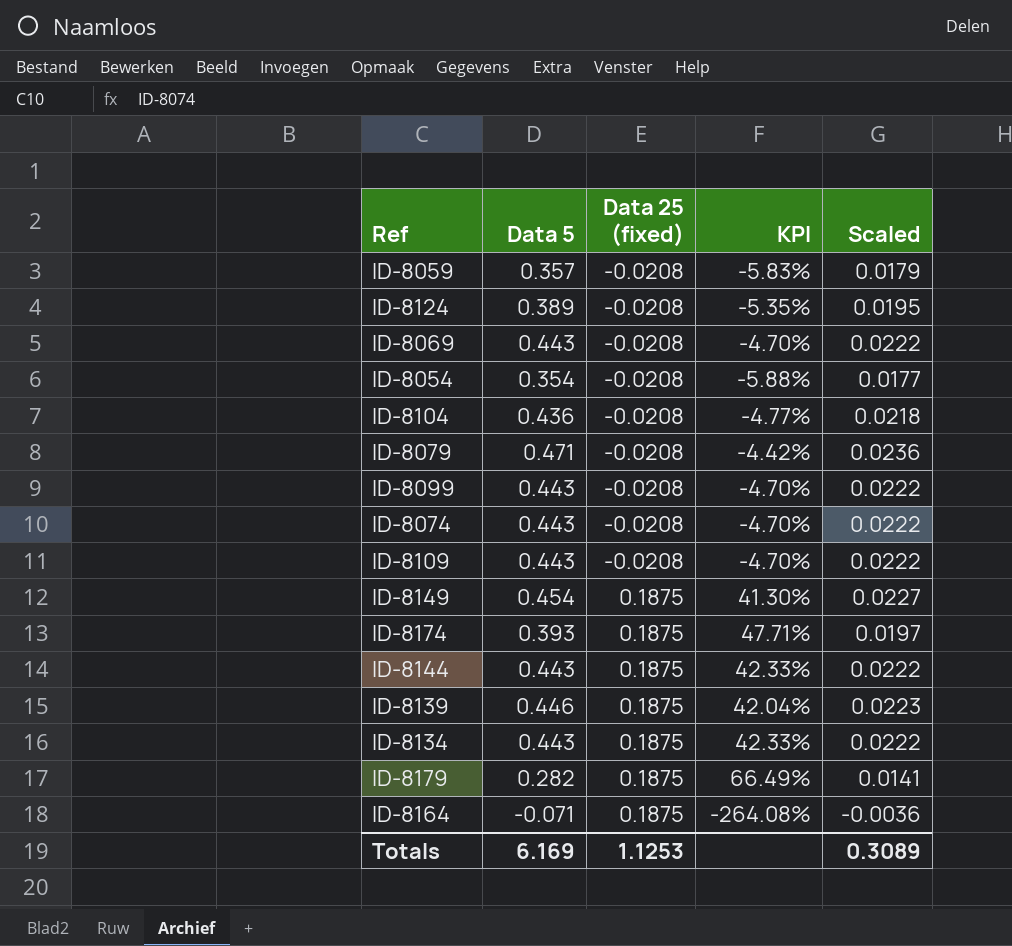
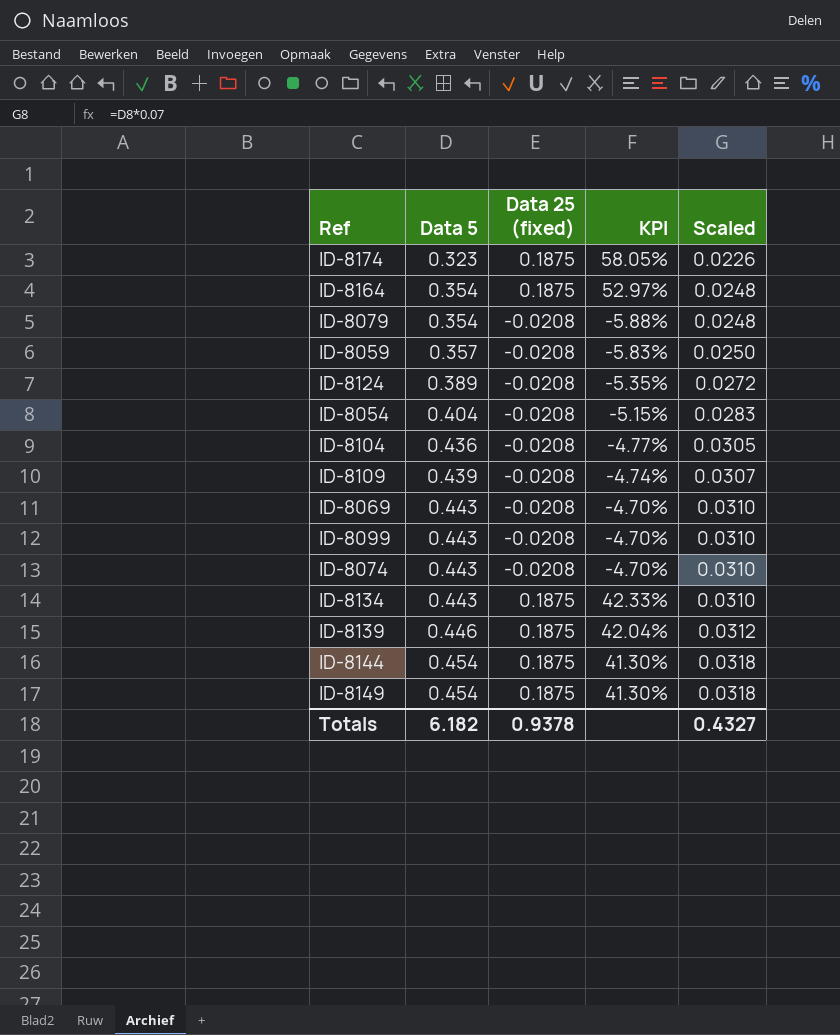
row order: Data 25 (fixed) ascending -> Data 5 ascending
column Scaled | formula: [Data 5] * 0.05 -> [Data 5] * 0.07
row ID-8179: 0.282 | 0.1875 | 66.49% | 0.0141 -> none
ID-8174 | Data 5: 0.393 -> 0.323
ID-8174 | KPI: 47.71% -> 58.05%
ID-8164 | Data 5: -0.071 -> 0.354
ID-8164 | KPI: -264.08% -> 52.97%
ID-8079 | Data 5: 0.471 -> 0.354
ID-8079 | KPI: -4.42% -> -5.88%
ID-8054 | Data 5: 0.354 -> 0.404
ID-8054 | KPI: -5.88% -> -5.15%
ID-8109 | Data 5: 0.443 -> 0.439
ID-8109 | KPI: -4.70% -> -4.74%
ID-8144 | Data 5: 0.443 -> 0.454
ID-8144 | KPI: 42.33% -> 41.30%
Totals | Data 5: 6.169 -> 6.182
Totals | Data 25 (fixed): 1.1253 -> 0.9378
Totals | Scaled: 0.3089 -> 0.4327

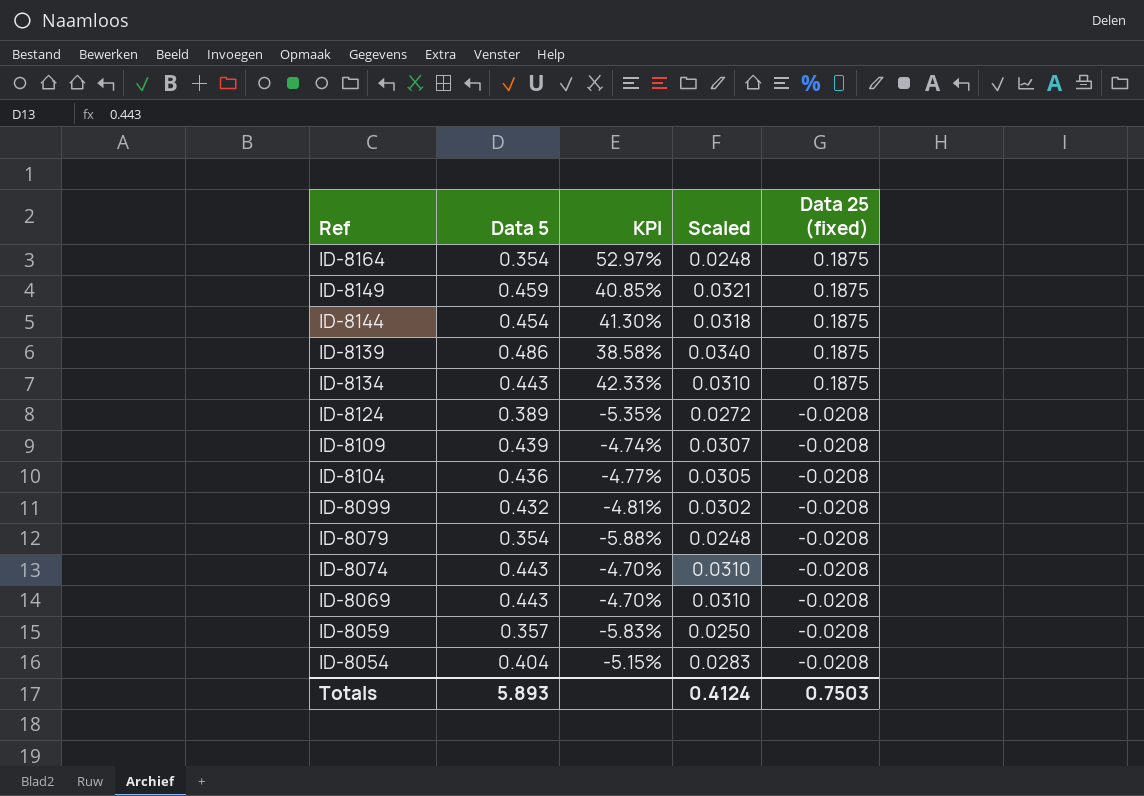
row order: Data 5 ascending -> Ref descending
column Data 25 (fixed) | position: 3 -> 5
row ID-8174: 0.323 | 0.1875 | 58.05% | 0.0226 -> none
ID-8149 | Data 5: 0.454 -> 0.459
ID-8149 | KPI: 41.30% -> 40.85%
ID-8149 | Scaled: 0.0318 -> 0.0321
ID-8139 | Data 5: 0.446 -> 0.486
ID-8139 | KPI: 42.04% -> 38.58%
ID-8139 | Scaled: 0.0312 -> 0.0340
ID-8099 | Data 5: 0.443 -> 0.432
ID-8099 | KPI: -4.70% -> -4.81%
ID-8099 | Scaled: 0.0310 -> 0.0302
Totals | Data 5: 6.182 -> 5.893
Totals | Scaled: 0.4327 -> 0.4124
Totals | Data 25 (fixed): 0.9378 -> 0.7503

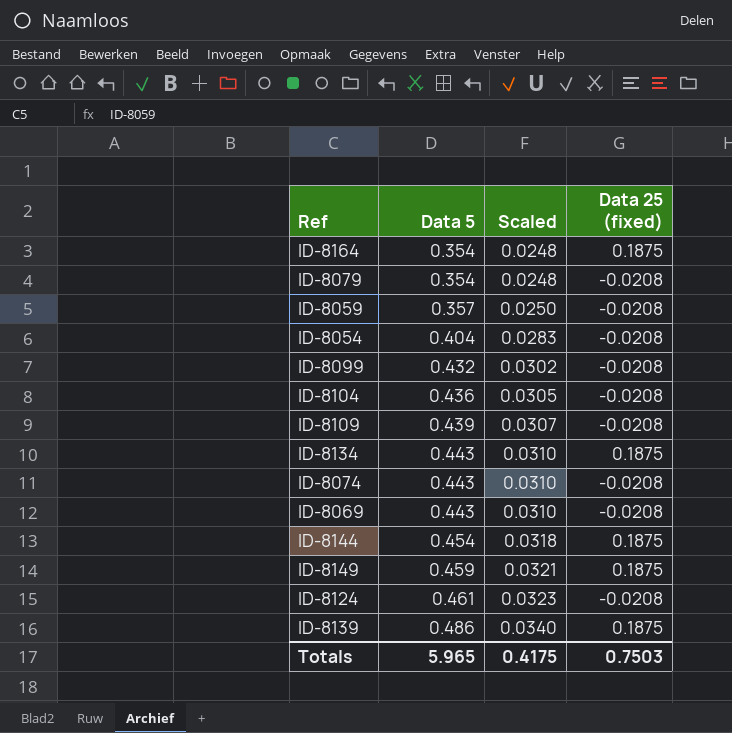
row order: Ref descending -> Data 5 ascending
column KPI | formula: [Data 25 (fixed)] / [Data 5] -> none
ID-8124 | Data 5: 0.389 -> 0.461
ID-8124 | Scaled: 0.0272 -> 0.0323
Totals | Data 5: 5.893 -> 5.965
Totals | Scaled: 0.4124 -> 0.4175

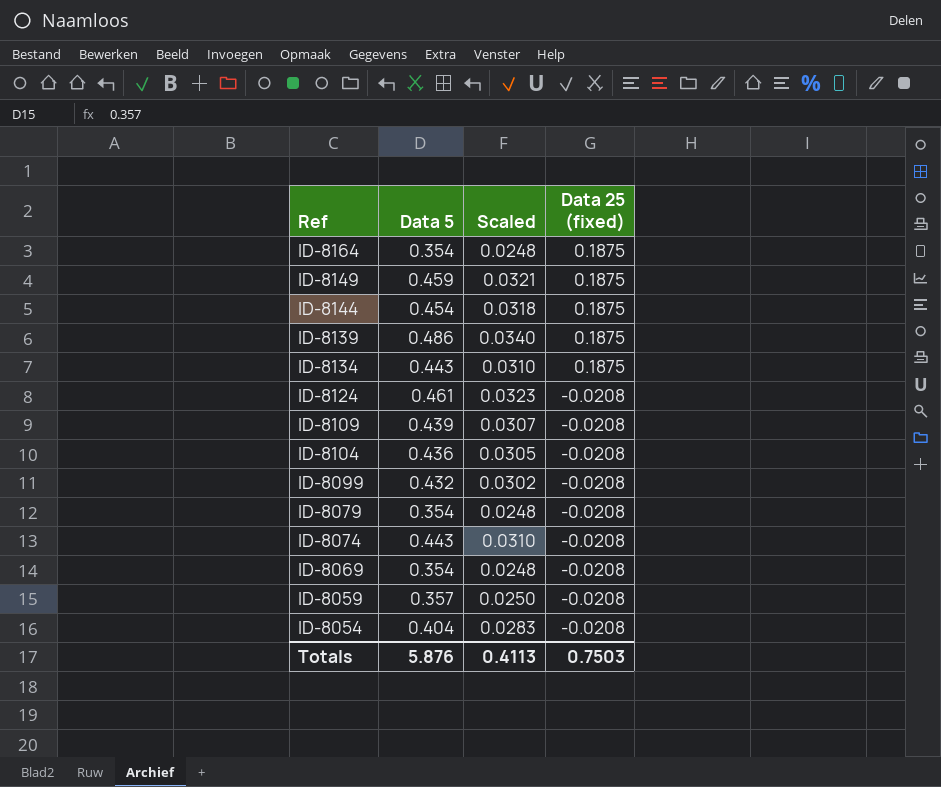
row order: Data 5 ascending -> Ref descending
ID-8069 | Data 5: 0.443 -> 0.354
ID-8069 | Scaled: 0.0310 -> 0.0248
Totals | Data 5: 5.965 -> 5.876
Totals | Scaled: 0.4175 -> 0.4113

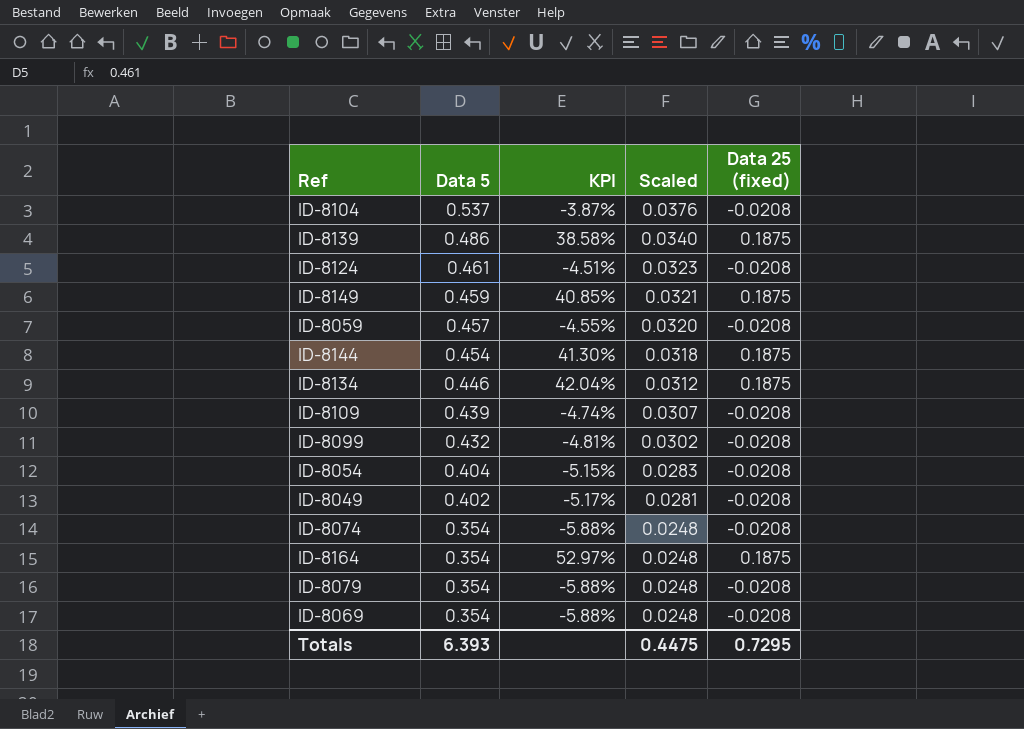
row order: Ref descending -> Data 5 descending
column KPI | formula: none -> [Data 25 (fixed)] / [Data 5]
ID-8104 | Data 5: 0.436 -> 0.537
ID-8104 | Scaled: 0.0305 -> 0.0376
ID-8059 | Data 5: 0.357 -> 0.457
ID-8059 | Scaled: 0.0250 -> 0.0320
ID-8134 | Data 5: 0.443 -> 0.446
ID-8134 | Scaled: 0.0310 -> 0.0312
row ID-8049: none -> 0.402 | -5.17% | 0.0281 | -0.0208
ID-8074 | Data 5: 0.443 -> 0.354
ID-8074 | Scaled: 0.0310 -> 0.0248
Totals | Data 5: 5.876 -> 6.393
Totals | Scaled: 0.4113 -> 0.4475
Totals | Data 25 (fixed): 0.7503 -> 0.7295

